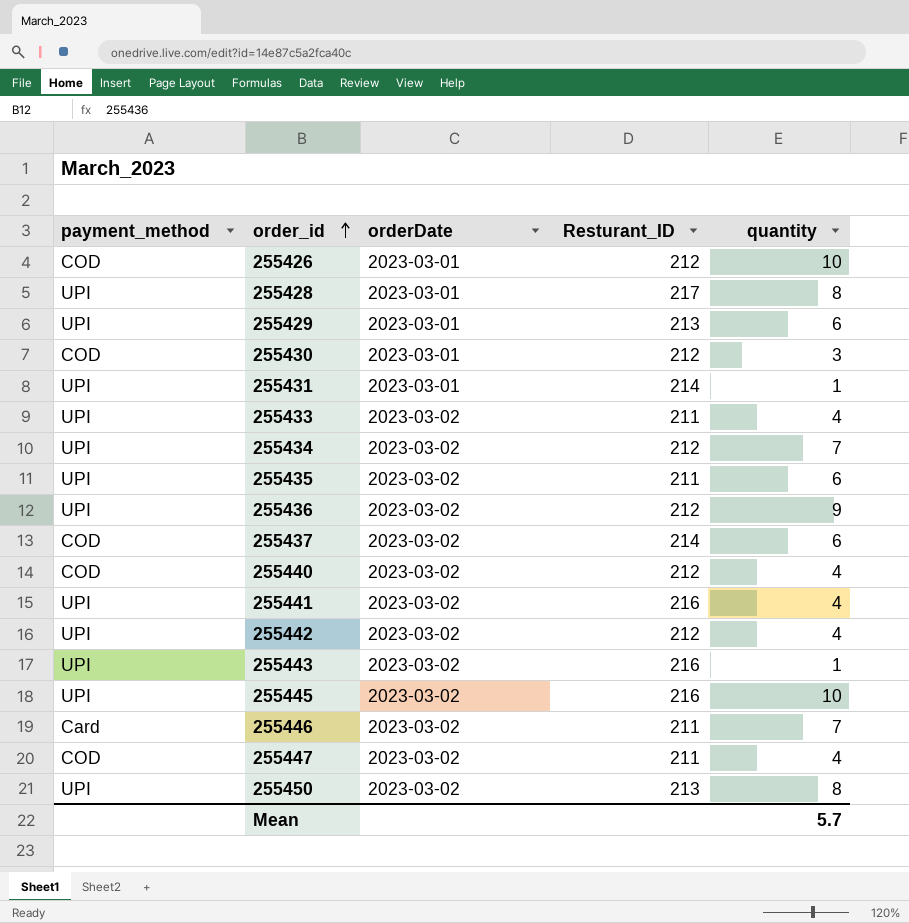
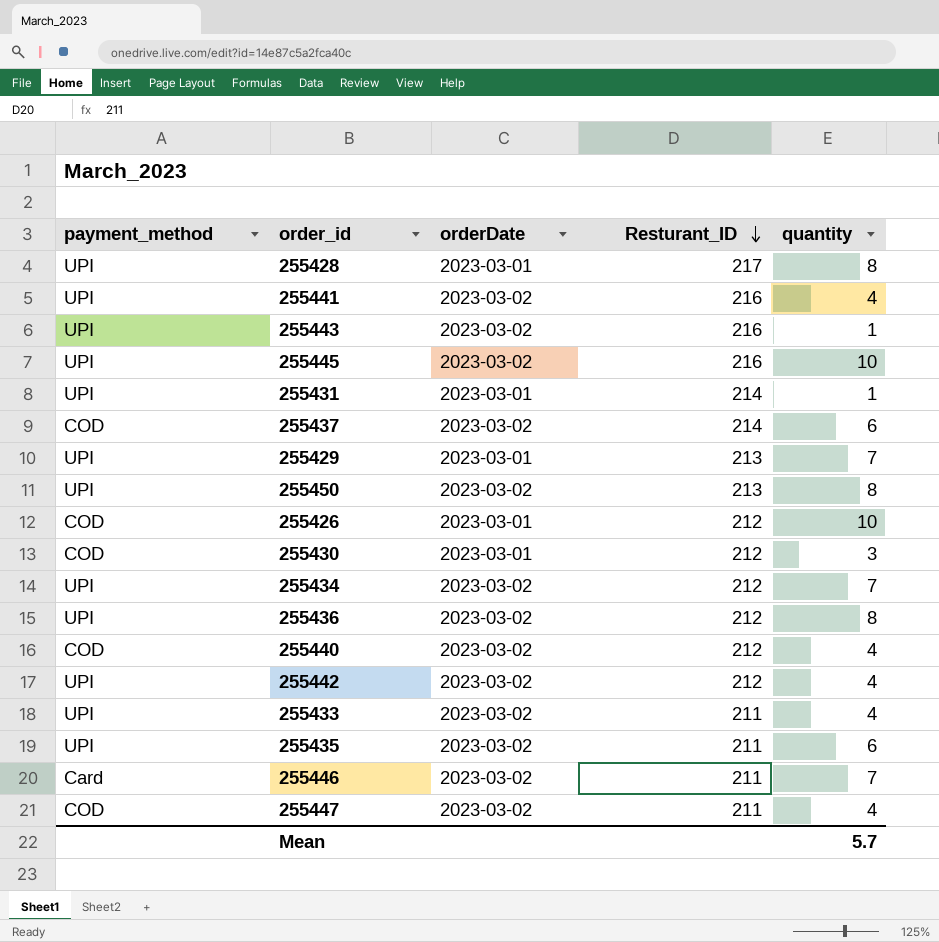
row order: order_id ascending -> Resturant_ID descending
255429 | quantity: 6 -> 7
255436 | quantity: 9 -> 8

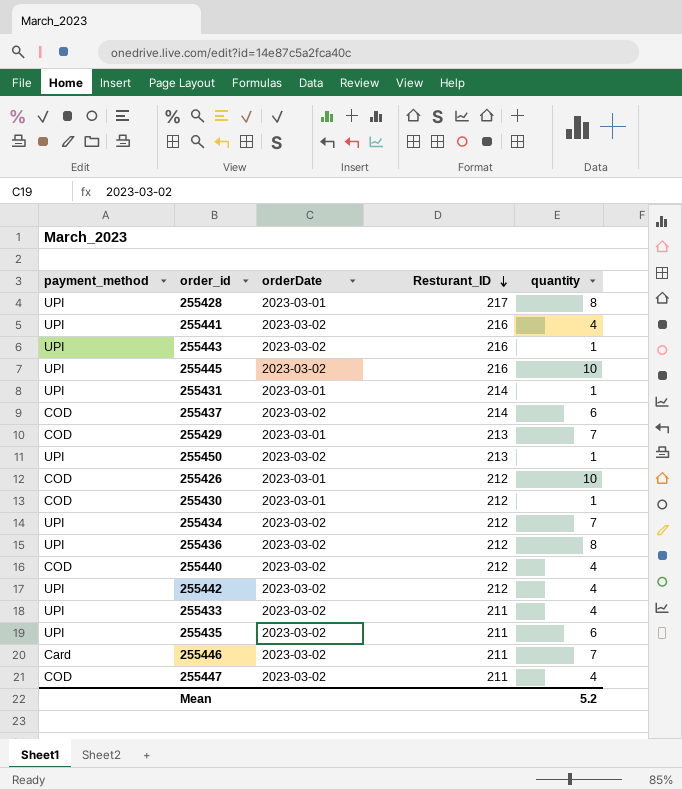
255429 | payment_method: UPI -> COD
255450 | quantity: 8 -> 1
255430 | quantity: 3 -> 1
Mean | quantity: 5.7 -> 5.2

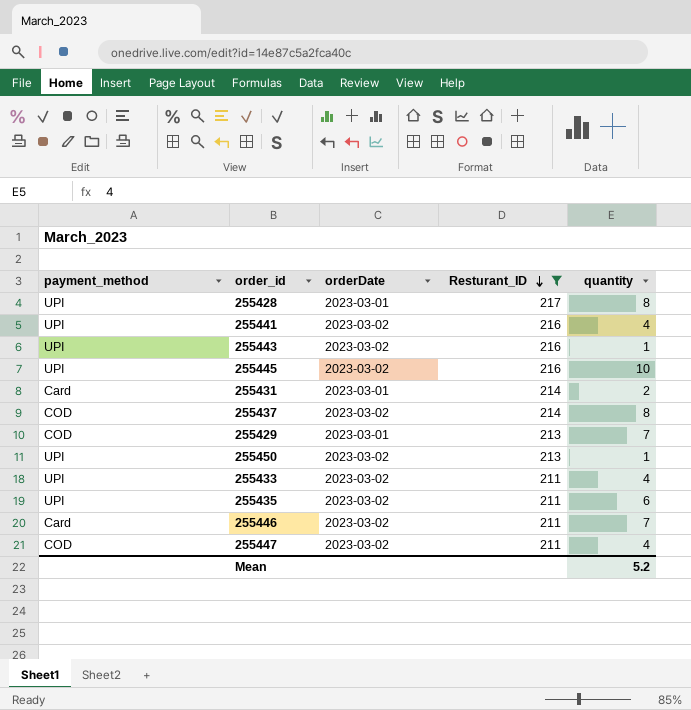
filter: none -> Resturant_ID != 212
255431 | payment_method: UPI -> Card
255431 | quantity: 1 -> 2
255437 | quantity: 6 -> 8

